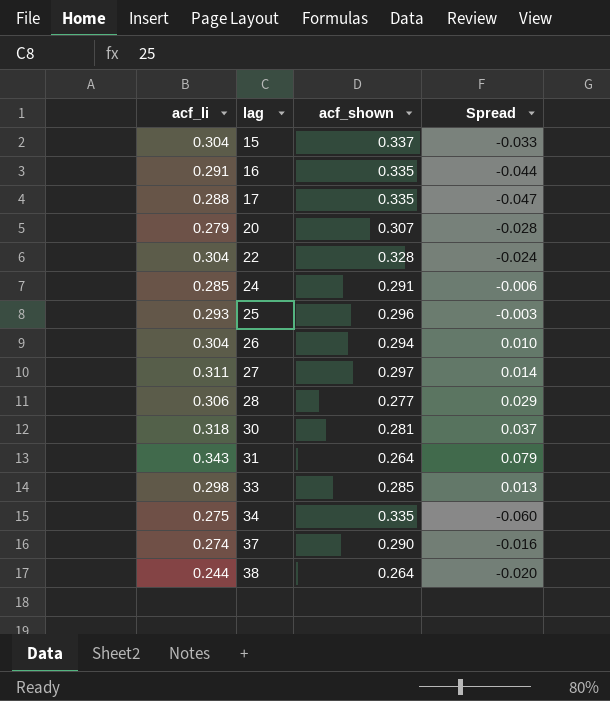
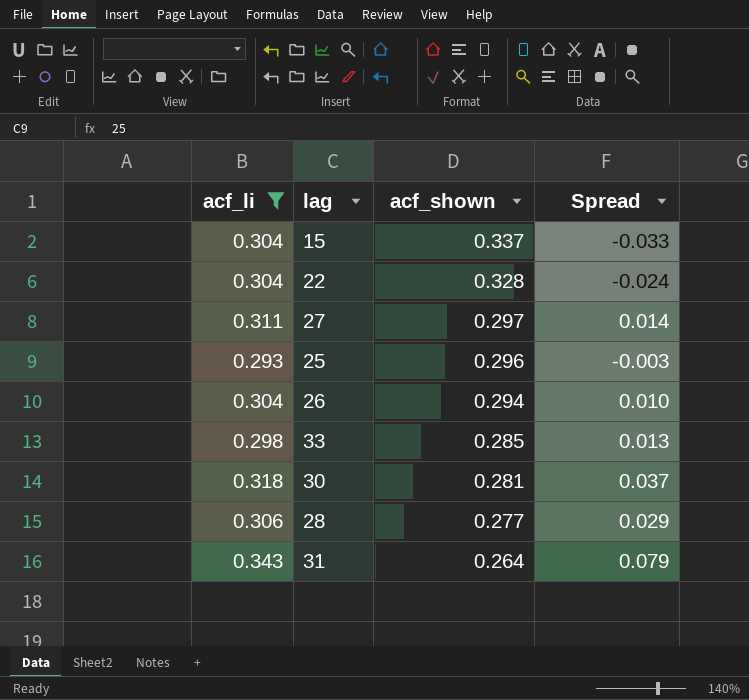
filter: none -> acf_li >= 0.293
row order: lag ascending -> acf_shown descending

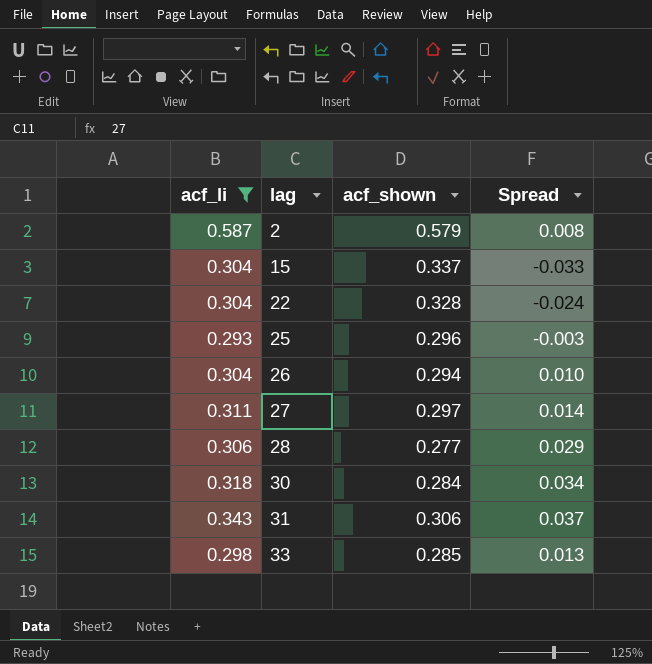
row order: acf_shown descending -> lag ascending
row 2: none -> 0.587 | 0.579 | 0.008
30 | acf_shown: 0.281 -> 0.284
30 | Spread: 0.037 -> 0.034
31 | acf_shown: 0.264 -> 0.306
31 | Spread: 0.079 -> 0.037

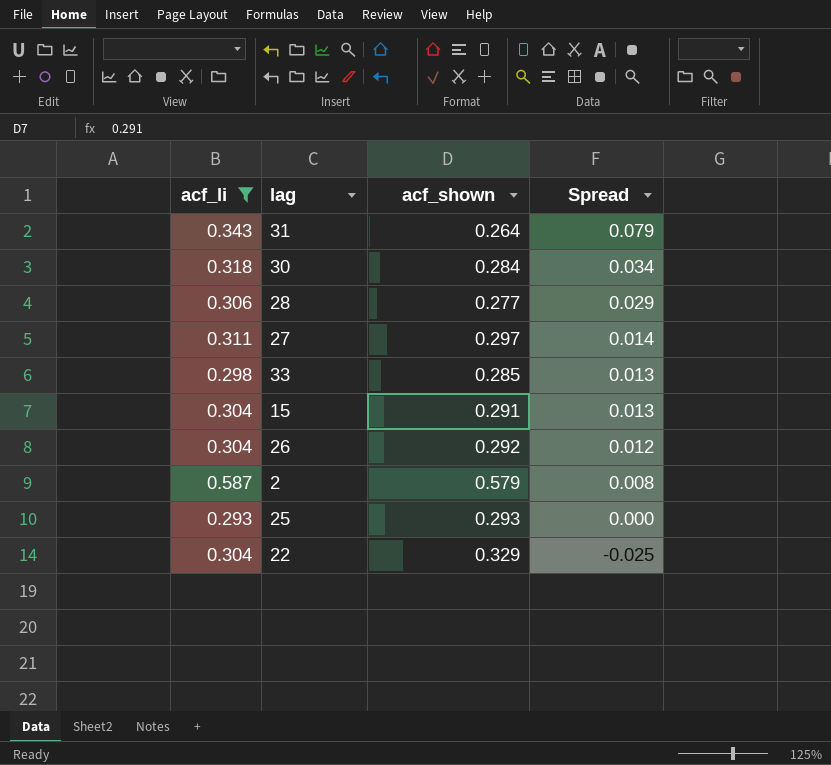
row order: lag ascending -> Spread descending
31 | acf_shown: 0.306 -> 0.264
31 | Spread: 0.037 -> 0.079
15 | acf_shown: 0.337 -> 0.291
15 | Spread: -0.033 -> 0.013
26 | acf_shown: 0.294 -> 0.292
26 | Spread: 0.010 -> 0.012
25 | acf_shown: 0.296 -> 0.293
25 | Spread: -0.003 -> 0.000
22 | acf_shown: 0.328 -> 0.329
22 | Spread: -0.024 -> -0.025

